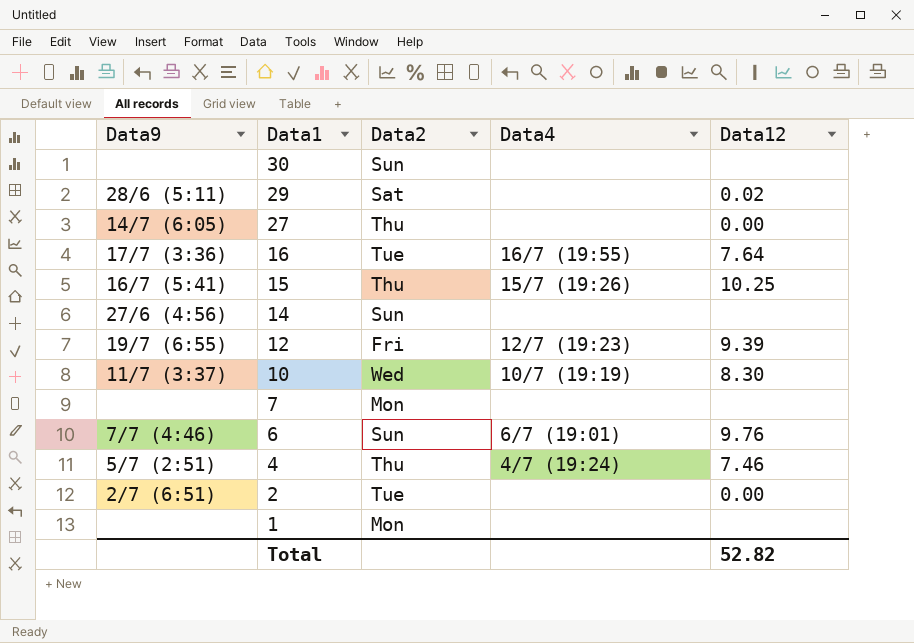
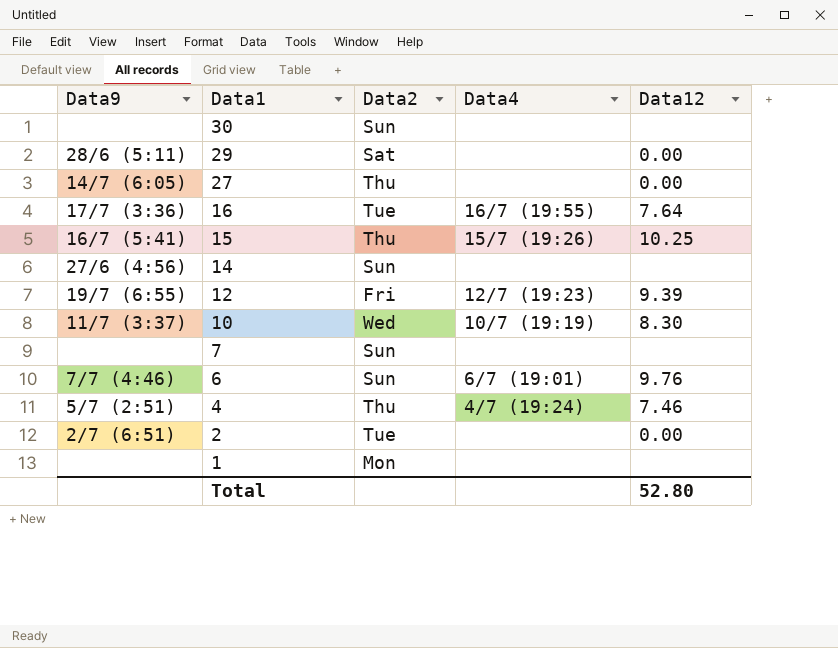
29 | Data12: 0.02 -> 0.00
7 | Data2: Mon -> Sun
Total | Data12: 52.82 -> 52.80

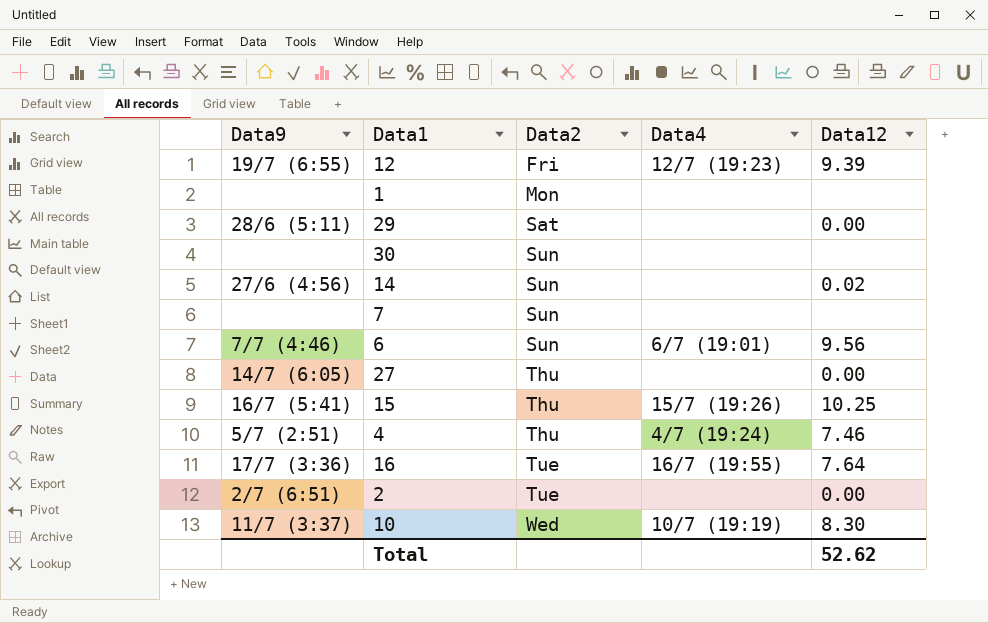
row order: Data1 descending -> Data2 ascending
14 | Data12: none -> 0.02
6 | Data12: 9.76 -> 9.56
Total | Data12: 52.80 -> 52.62

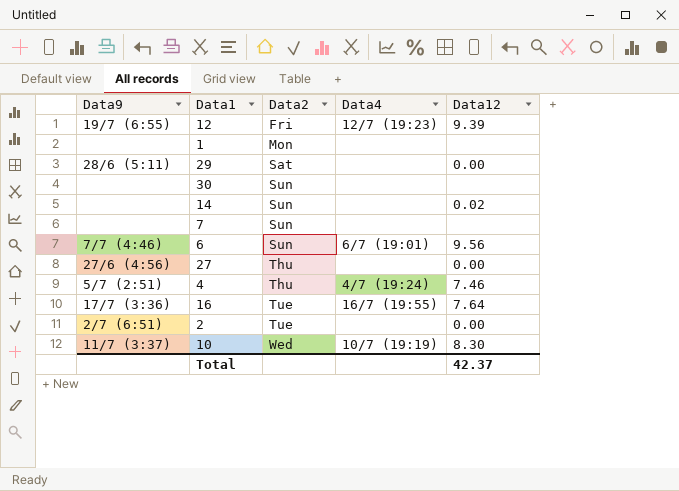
row 15: 16/7 (5:41) | Thu | 15/7 (19:26) | 10.25 -> none
14 | Data9: 27/6 (4:56) -> none
27 | Data9: 14/7 (6:05) -> 27/6 (4:56)
Total | Data12: 52.62 -> 42.37

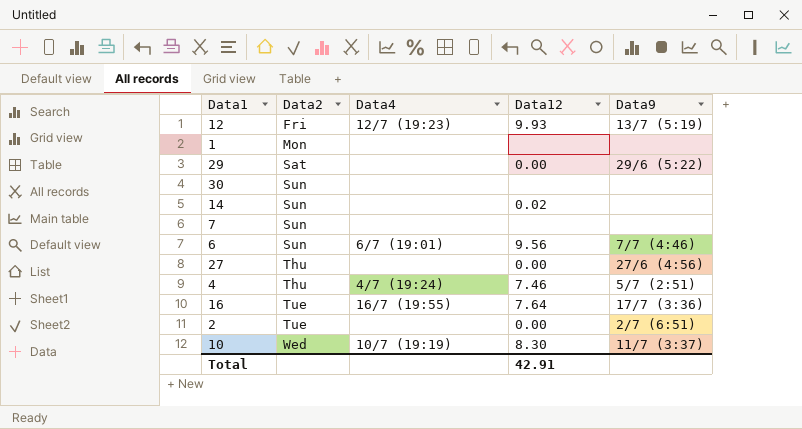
column Data9 | position: 1 -> 5
12 | Data12: 9.39 -> 9.93
12 | Data9: 19/7 (6:55) -> 13/7 (5:19)
29 | Data9: 28/6 (5:11) -> 29/6 (5:22)
Total | Data12: 42.37 -> 42.91

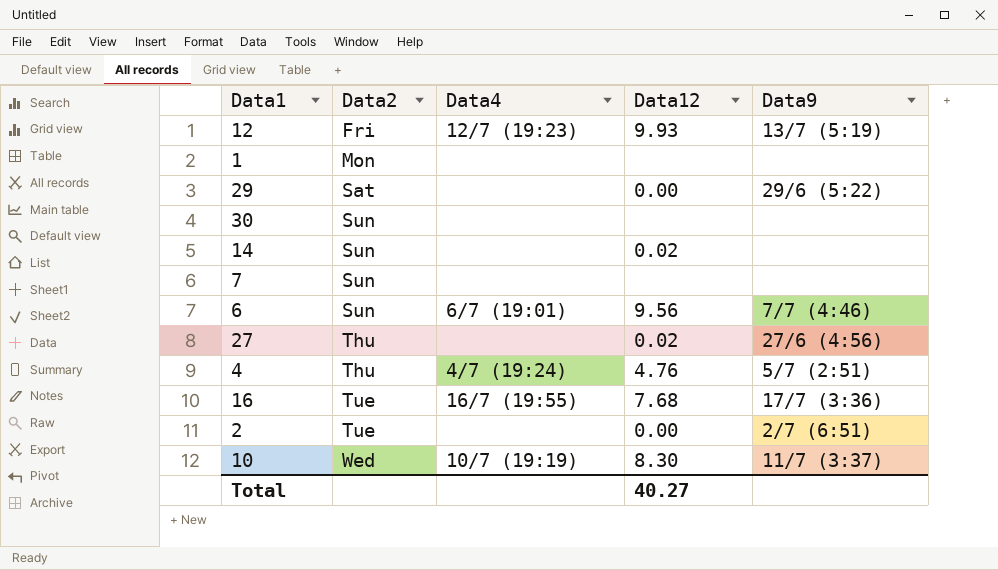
27 | Data12: 0.00 -> 0.02
4 | Data12: 7.46 -> 4.76
16 | Data12: 7.64 -> 7.68
Total | Data12: 42.91 -> 40.27

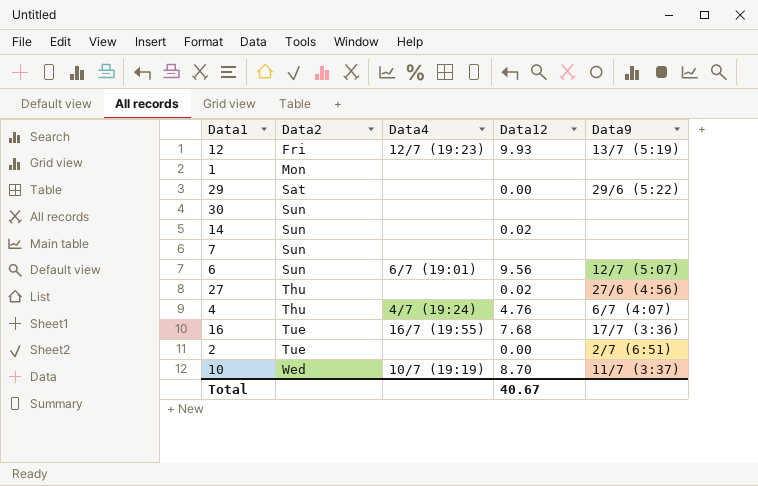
6 | Data9: 7/7 (4:46) -> 12/7 (5:07)
4 | Data9: 5/7 (2:51) -> 6/7 (4:07)
10 | Data12: 8.30 -> 8.70
Total | Data12: 40.27 -> 40.67

